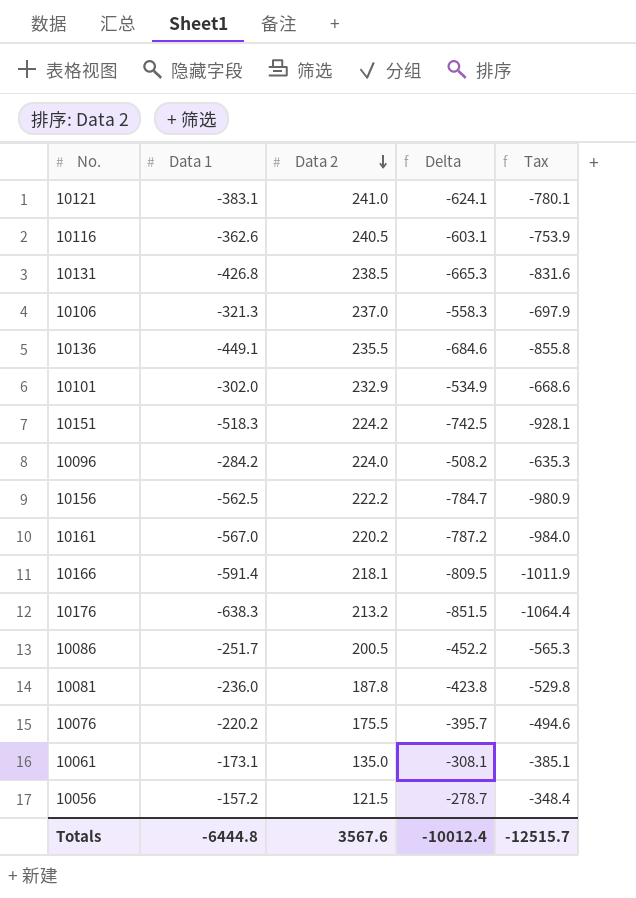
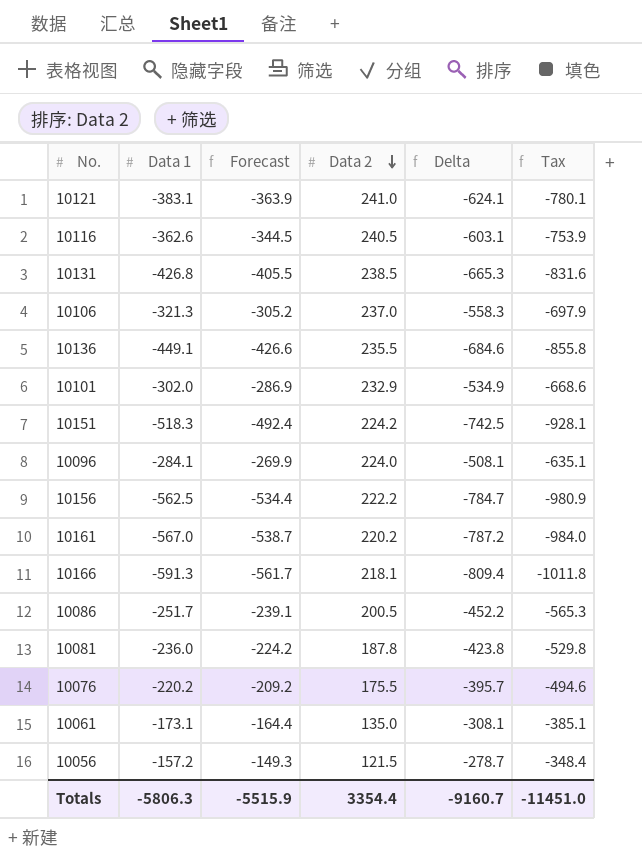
column Forecast | formula: none -> [Data 1] * 0.95
row 10176: -638.3 | 213.2 | -851.5 | -1064.4 -> none
10096 | Data 1: -284.2 -> -284.1
10096 | Delta: -508.2 -> -508.1
10096 | Tax: -635.3 -> -635.1
10166 | Data 1: -591.4 -> -591.3
10166 | Delta: -809.5 -> -809.4
10166 | Tax: -1011.9 -> -1011.8
Totals | Data 1: -6444.8 -> -5806.3
Totals | Data 2: 3567.6 -> 3354.4
Totals | Delta: -10012.4 -> -9160.7
Totals | Tax: -12515.7 -> -11451.0

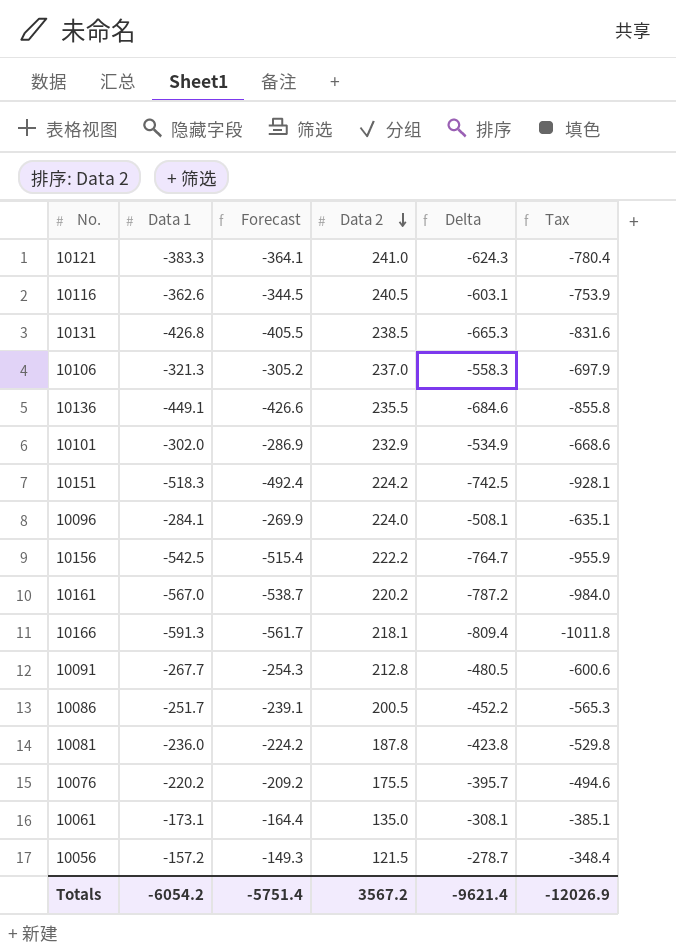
10121 | Data 1: -383.1 -> -383.3
10121 | Forecast: -363.9 -> -364.1
10121 | Delta: -624.1 -> -624.3
10121 | Tax: -780.1 -> -780.4
10156 | Data 1: -562.5 -> -542.5
10156 | Forecast: -534.4 -> -515.4
10156 | Delta: -784.7 -> -764.7
10156 | Tax: -980.9 -> -955.9
row 10091: none -> -267.7 | -254.3 | 212.8 | -480.5 | -600.6
Totals | Data 1: -5806.3 -> -6054.2
Totals | Forecast: -5515.9 -> -5751.4
Totals | Data 2: 3354.4 -> 3567.2
Totals | Delta: -9160.7 -> -9621.4
Totals | Tax: -11451.0 -> -12026.9

